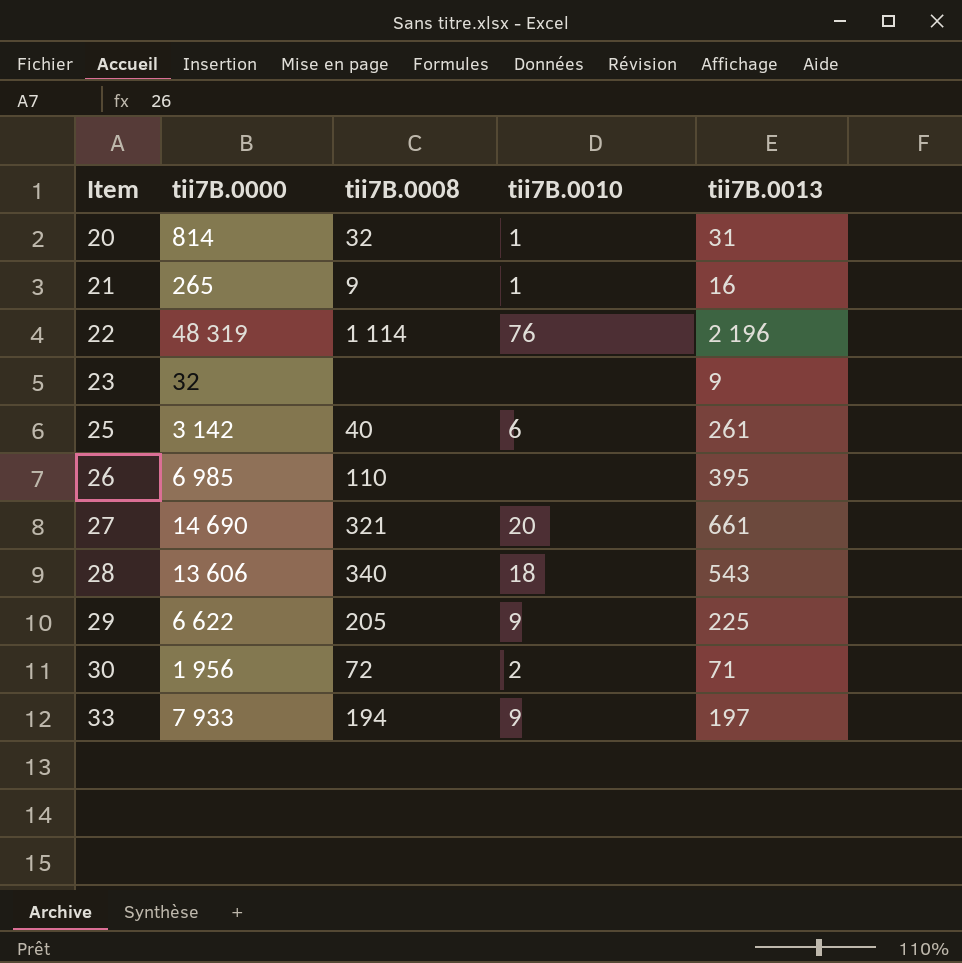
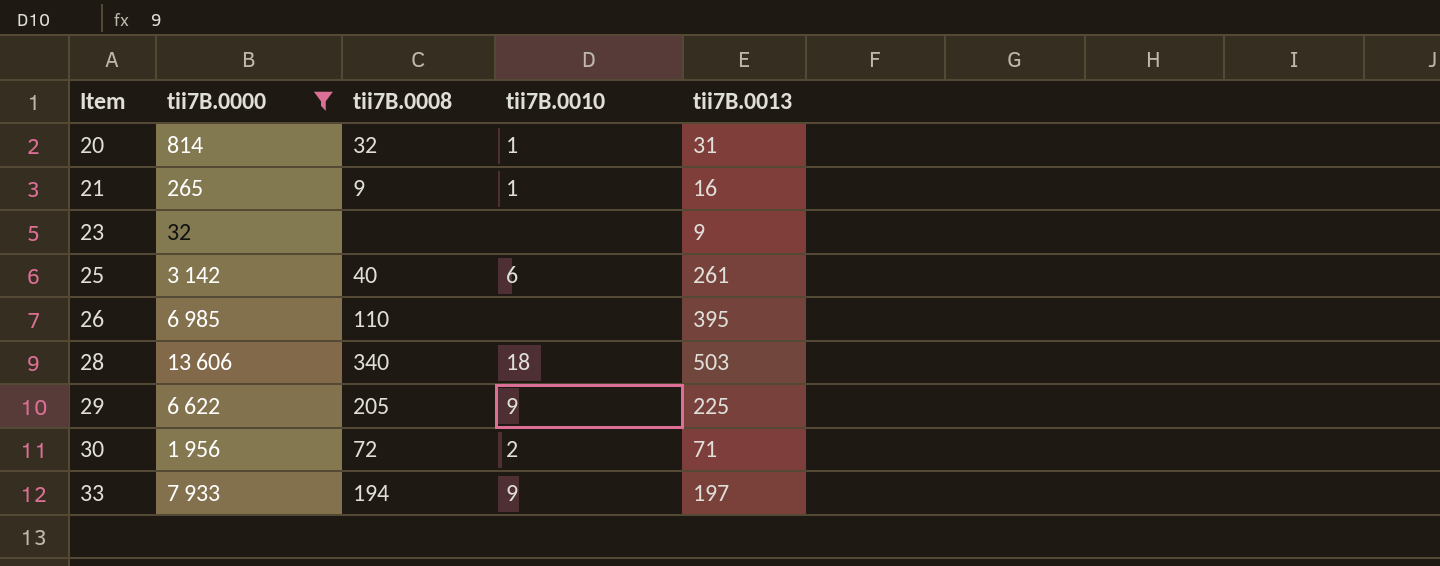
filter: none -> tii7B.0000 <= 13 606
28 | tii7B.0013: 543 -> 503

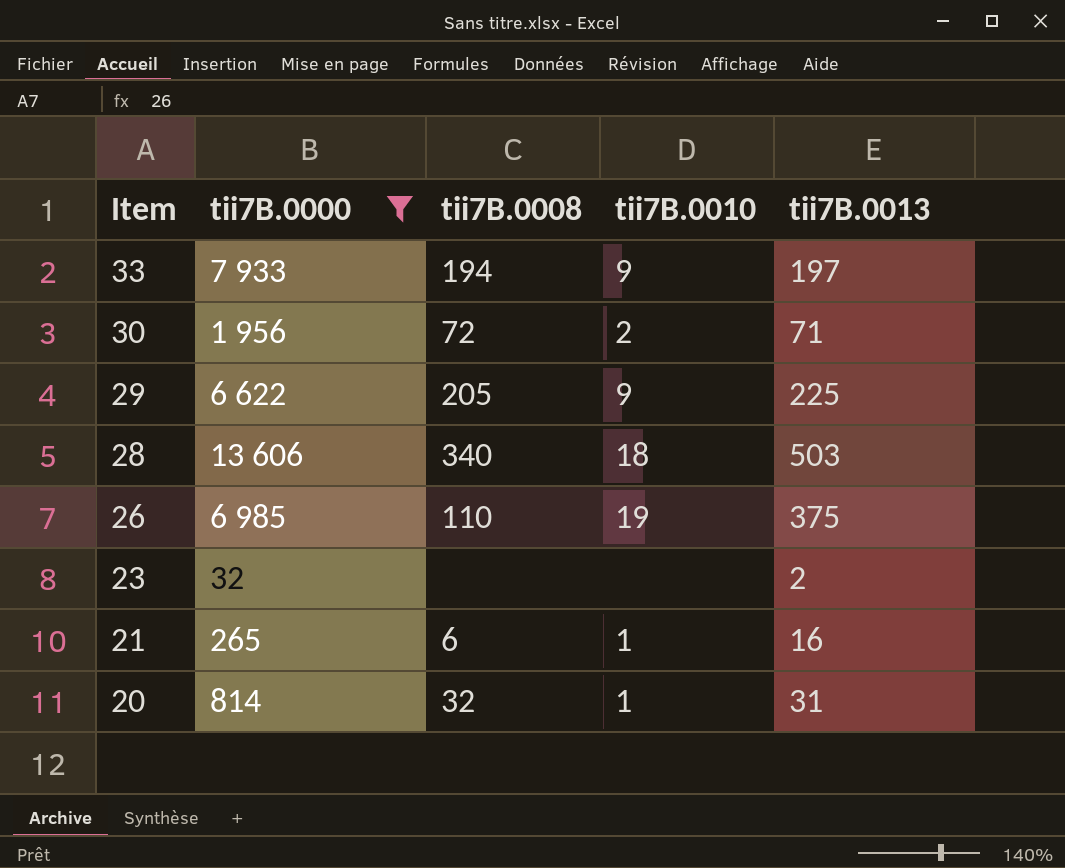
row order: Item ascending -> Item descending
row 25: 3 142 | 40 | 6 | 261 -> none
26 | tii7B.0010: none -> 19
26 | tii7B.0013: 395 -> 375
23 | tii7B.0013: 9 -> 2
21 | tii7B.0008: 9 -> 6

